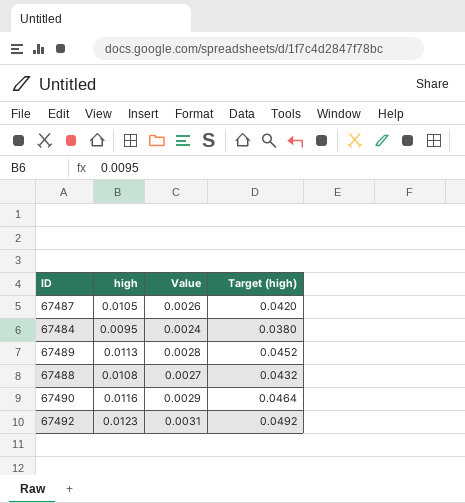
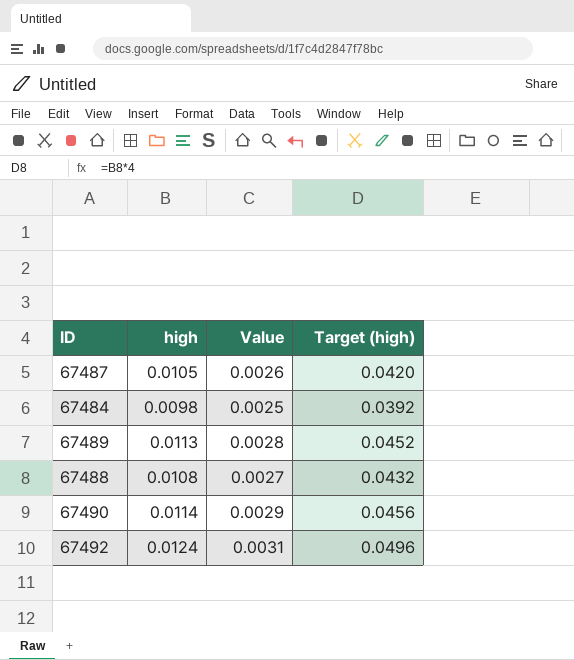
67484 | high: 0.0095 -> 0.0098
67484 | Value: 0.0024 -> 0.0025
67484 | Target (high): 0.0380 -> 0.0392
67490 | high: 0.0116 -> 0.0114
67490 | Target (high): 0.0464 -> 0.0456
67492 | high: 0.0123 -> 0.0124
67492 | Target (high): 0.0492 -> 0.0496

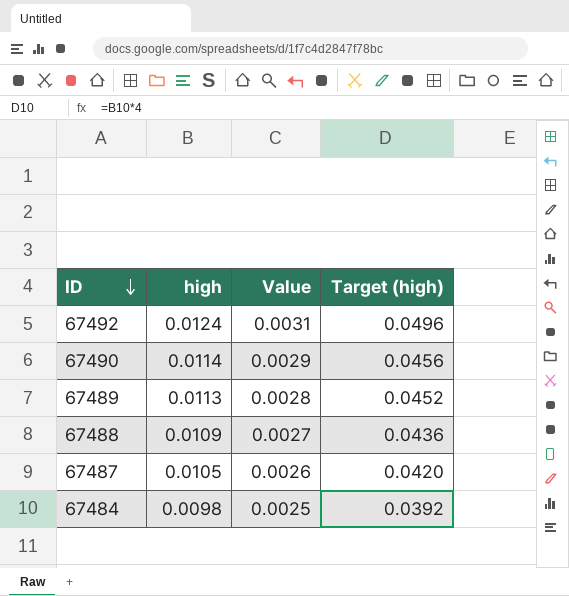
row order: none -> ID descending
67488 | high: 0.0108 -> 0.0109
67488 | Target (high): 0.0432 -> 0.0436

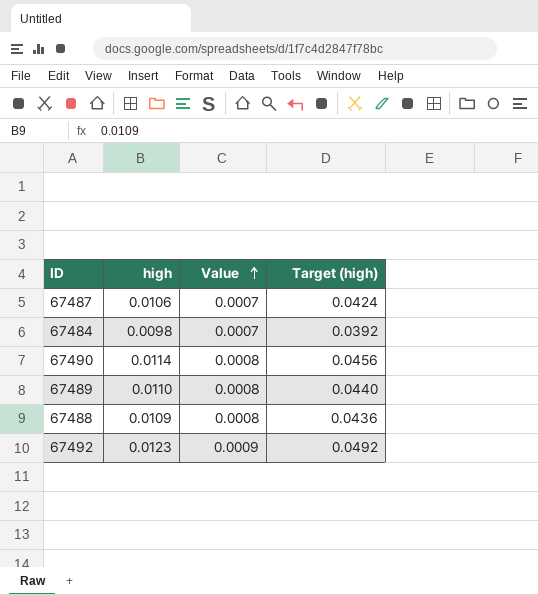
row order: ID descending -> Value ascending
column Value | formula: [high] * 0.25 -> [high] * 0.07
67487 | high: 0.0105 -> 0.0106
67487 | Target (high): 0.0420 -> 0.0424
67489 | high: 0.0113 -> 0.0110
67489 | Target (high): 0.0452 -> 0.0440
67492 | high: 0.0124 -> 0.0123
67492 | Target (high): 0.0496 -> 0.0492

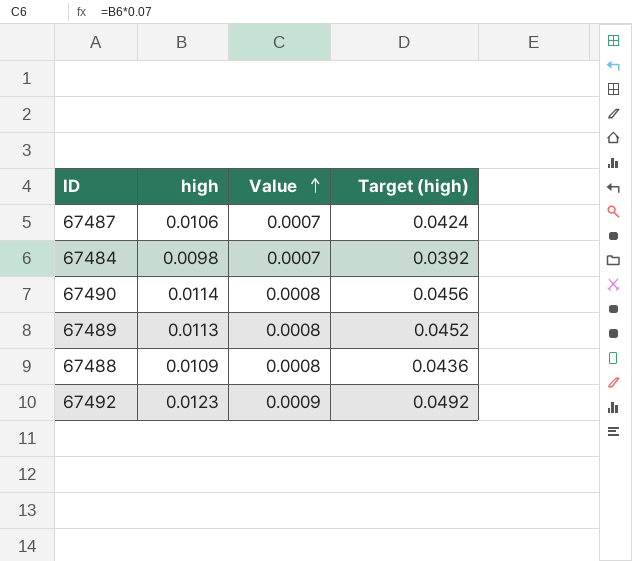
67489 | high: 0.0110 -> 0.0113
67489 | Target (high): 0.0440 -> 0.0452

